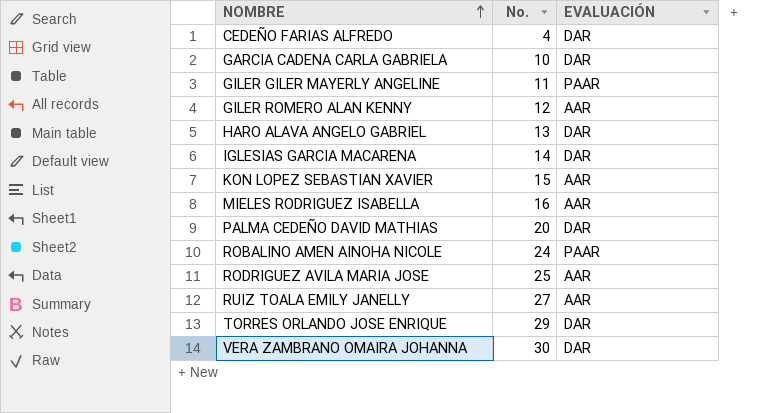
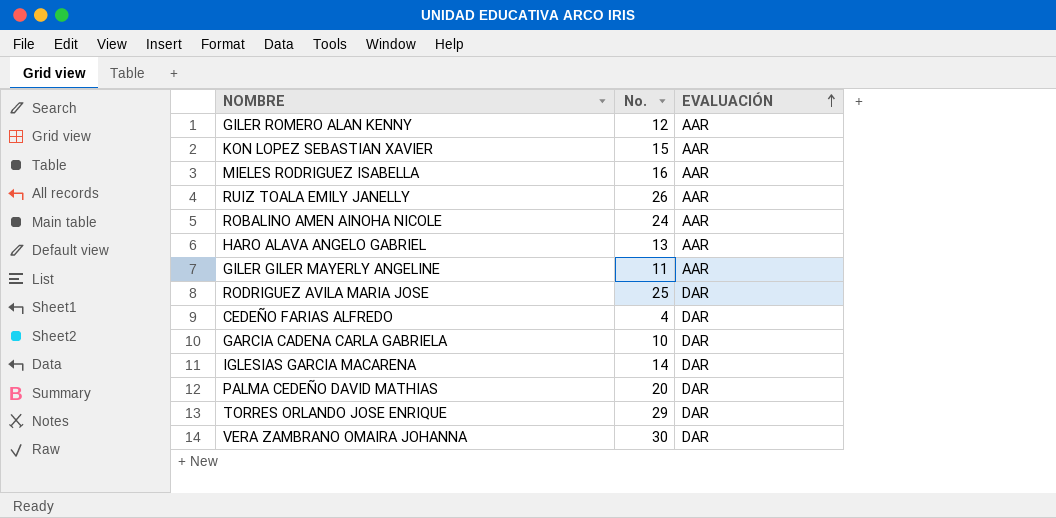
row order: NOMBRE ascending -> EVALUACIÓN ascending
RUIZ TOALA EMILY JANELLY | No.: 27 -> 26
ROBALINO AMEN AINOHA NICOLE | EVALUACIÓN: PAAR -> AAR
HARO ALAVA ANGELO GABRIEL | EVALUACIÓN: DAR -> AAR
GILER GILER MAYERLY ANGELINE | EVALUACIÓN: PAAR -> AAR
RODRIGUEZ AVILA MARIA JOSE | EVALUACIÓN: AAR -> DAR

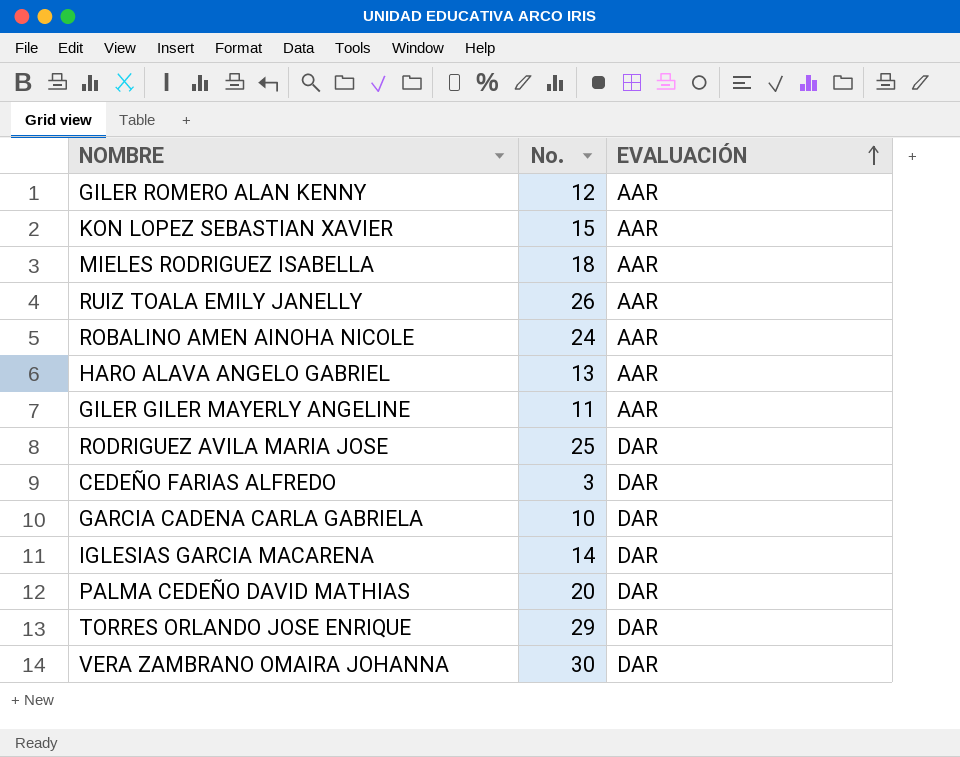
MIELES RODRIGUEZ ISABELLA | No.: 16 -> 18
CEDEÑO FARIAS ALFREDO | No.: 4 -> 3

